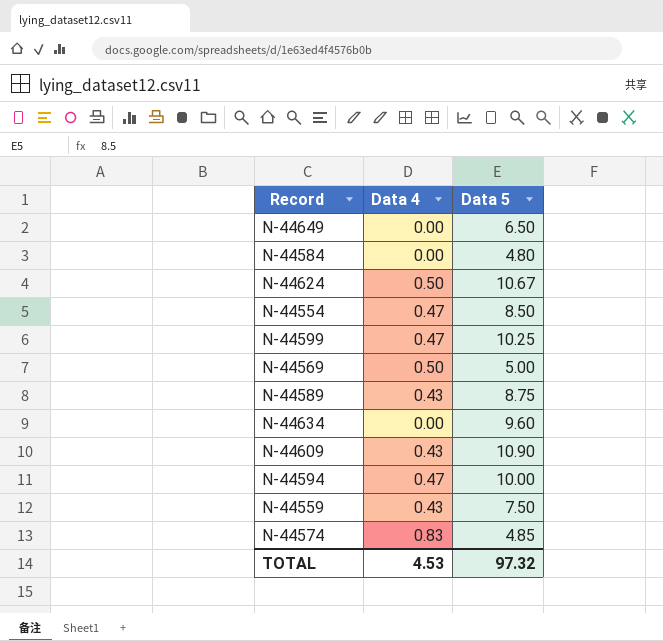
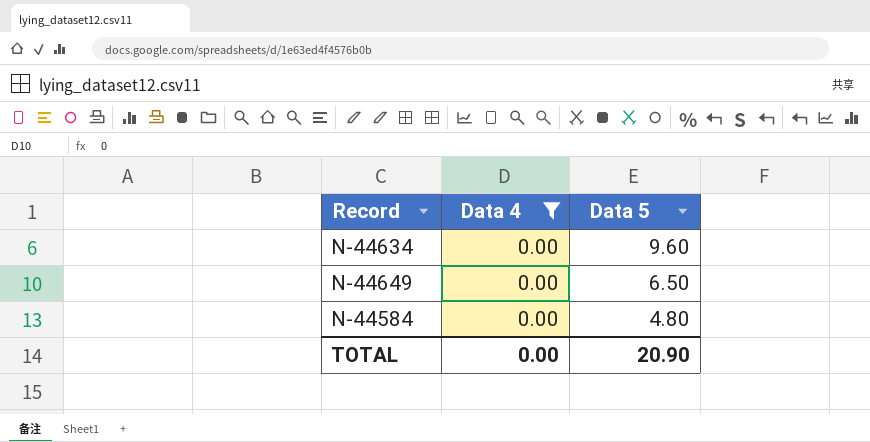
filter: none -> Data 4 = 0.00
row order: none -> Data 5 descending
TOTAL | Data 4: 4.53 -> 0.00
TOTAL | Data 5: 97.32 -> 20.90

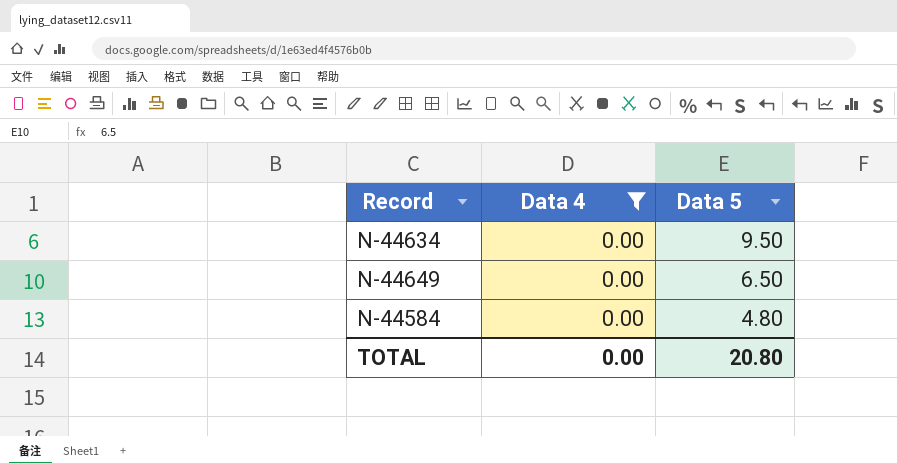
N-44634 | Data 5: 9.60 -> 9.50
TOTAL | Data 5: 20.90 -> 20.80

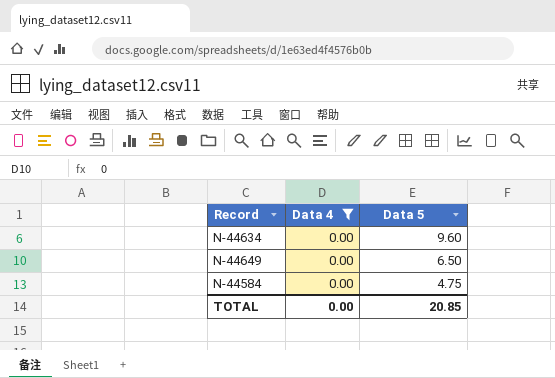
N-44634 | Data 5: 9.50 -> 9.60
N-44584 | Data 5: 4.80 -> 4.75
TOTAL | Data 5: 20.80 -> 20.85

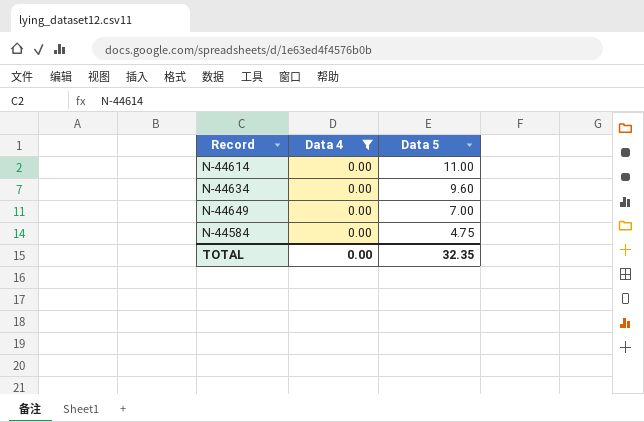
row N-44614: none -> 0.00 | 11.00
N-44649 | Data 5: 6.50 -> 7.00
TOTAL | Data 5: 20.85 -> 32.35

